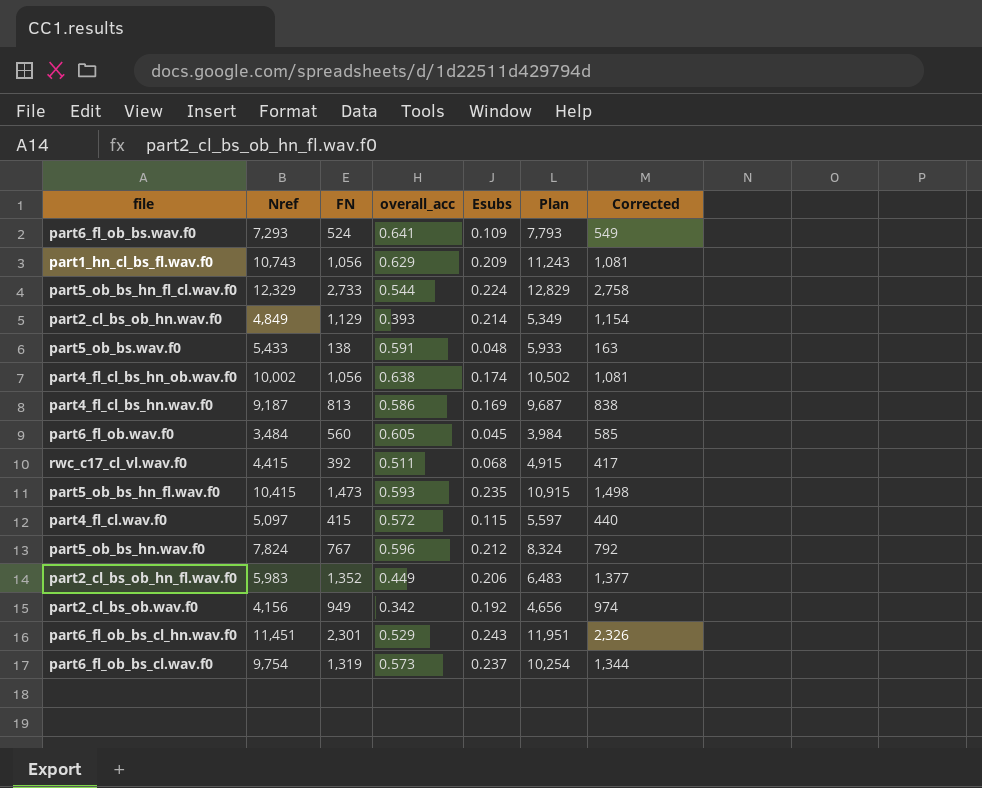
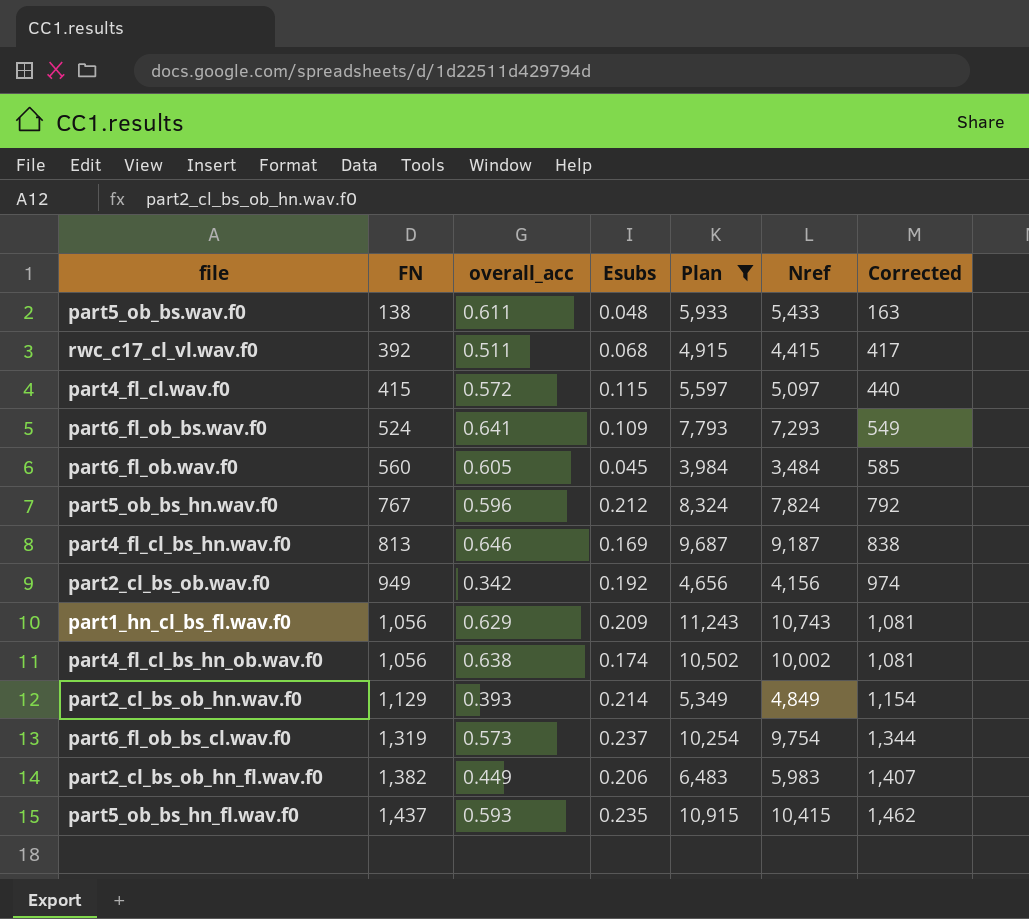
filter: none -> Plan <= 11,243
row order: none -> FN ascending
column Nref | position: 2 -> 6
part5_ob_bs.wav.f0 | overall_acc: 0.591 -> 0.611
part4_fl_cl_bs_hn.wav.f0 | overall_acc: 0.586 -> 0.646
part2_cl_bs_ob_hn_fl.wav.f0 | FN: 1,352 -> 1,382
part2_cl_bs_ob_hn_fl.wav.f0 | Corrected: 1,377 -> 1,407
part5_ob_bs_hn_fl.wav.f0 | FN: 1,473 -> 1,437
part5_ob_bs_hn_fl.wav.f0 | Corrected: 1,498 -> 1,462

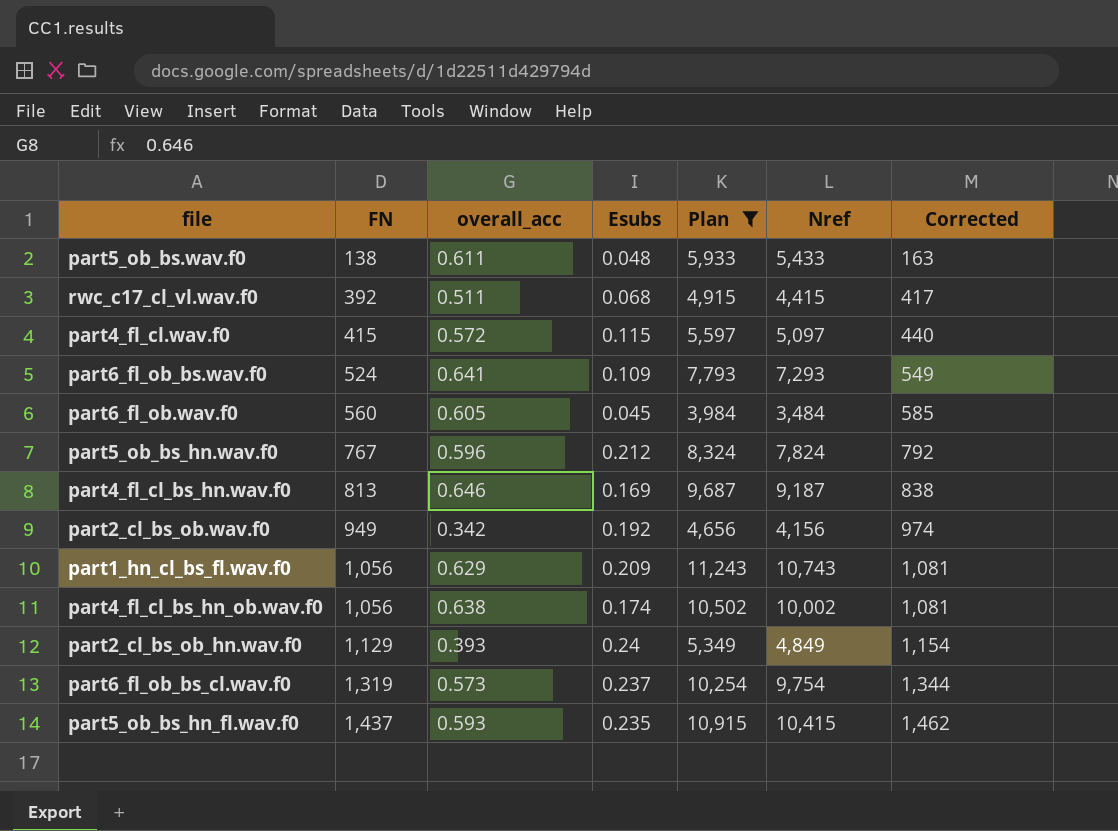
row part2_cl_bs_ob_hn_fl.wav.f0: 1,382 | 0.449 | 0.206 | 6,483 | 5,983 | 1,407 -> none
part2_cl_bs_ob_hn.wav.f0 | Esubs: 0.214 -> 0.24

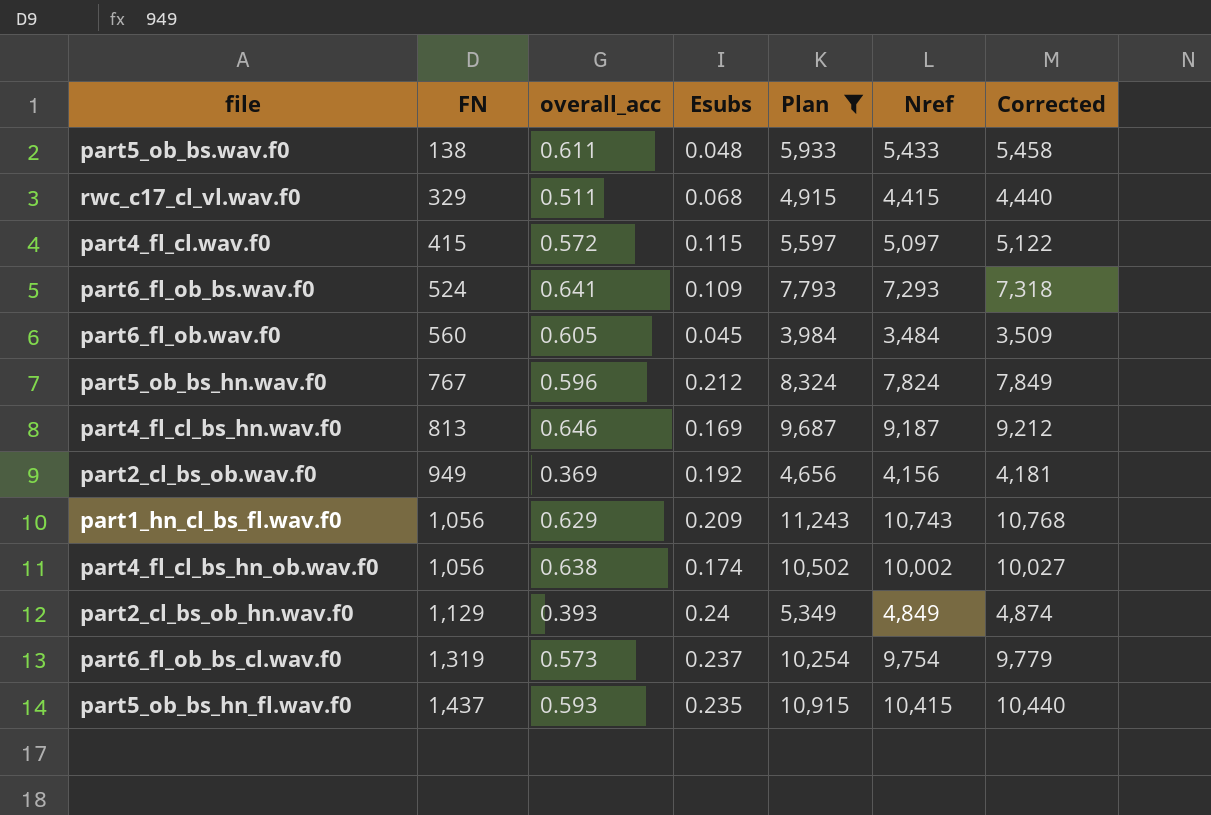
column Corrected | formula: [FN] + 25 -> [Nref] + 25
rwc_c17_cl_vl.wav.f0 | FN: 392 -> 329
part2_cl_bs_ob.wav.f0 | overall_acc: 0.342 -> 0.369

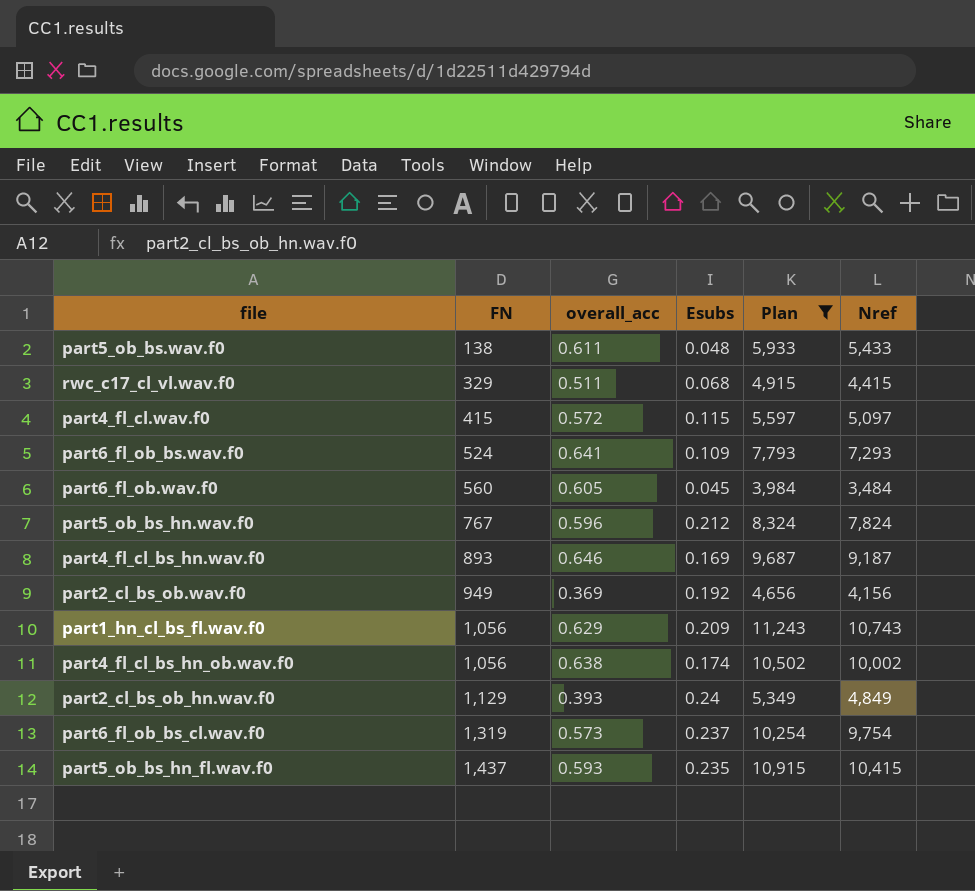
column Corrected | formula: [Nref] + 25 -> none
part4_fl_cl_bs_hn.wav.f0 | FN: 813 -> 893

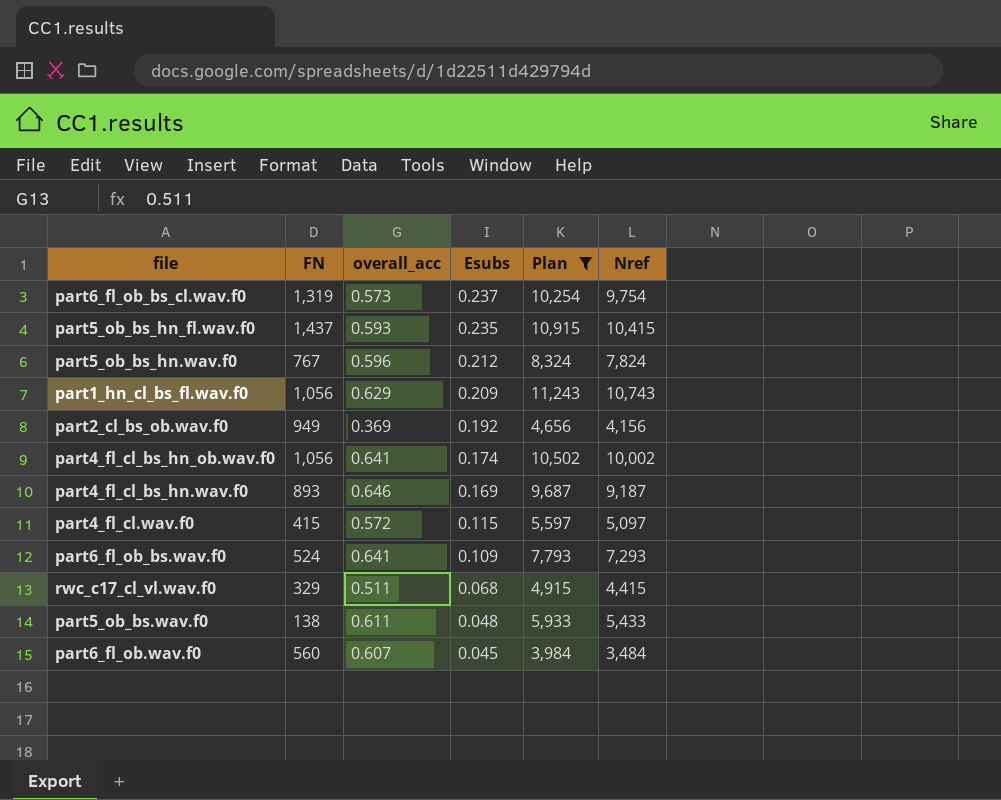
row order: FN ascending -> Esubs descending
row part2_cl_bs_ob_hn.wav.f0: 1,129 | 0.393 | 0.24 | 5,349 | 4,849 -> none
part4_fl_cl_bs_hn_ob.wav.f0 | overall_acc: 0.638 -> 0.641
part6_fl_ob.wav.f0 | overall_acc: 0.605 -> 0.607

